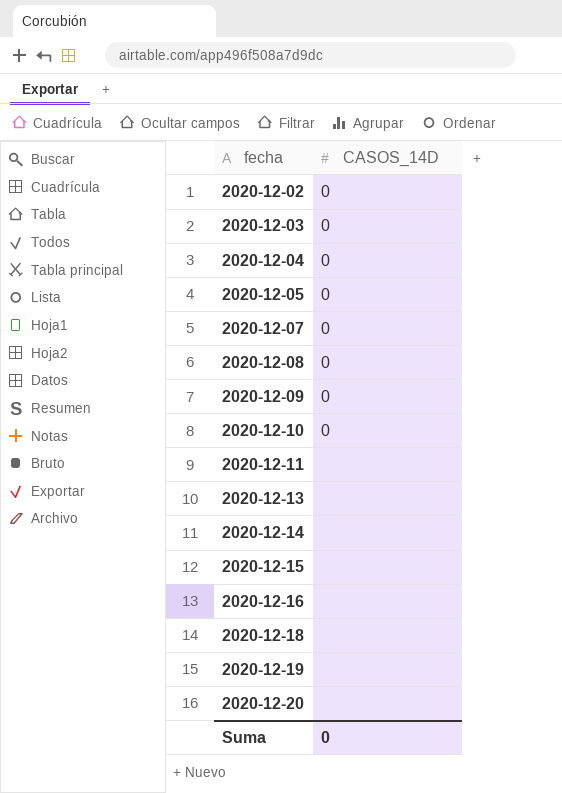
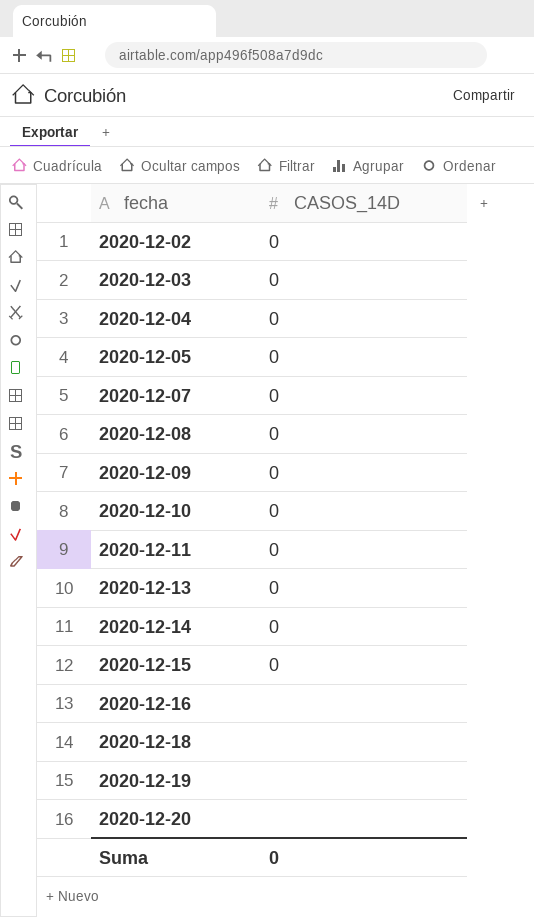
2020-12-11 | CASOS_14D: none -> 0
2020-12-13 | CASOS_14D: none -> 0
2020-12-14 | CASOS_14D: none -> 0
2020-12-15 | CASOS_14D: none -> 0

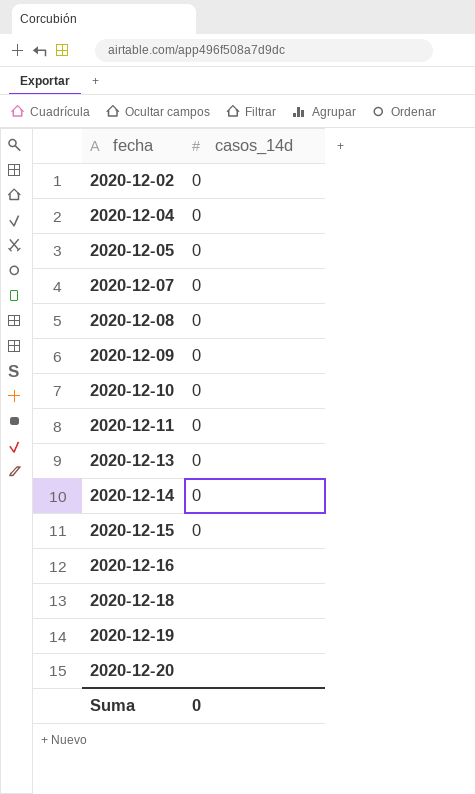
column name: CASOS_14D -> casos_14d
row 2020-12-03: 0 -> none

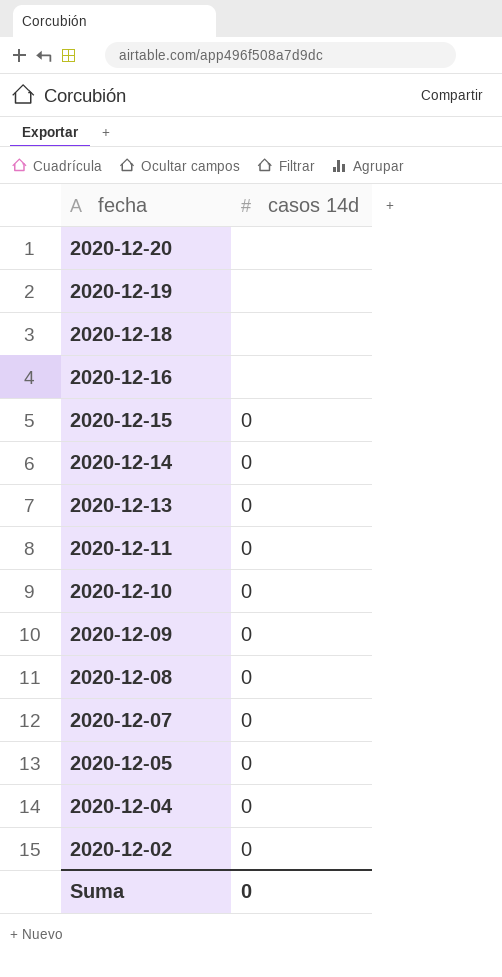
row order: fecha ascending -> fecha descending
column name: casos_14d -> casos 14d

